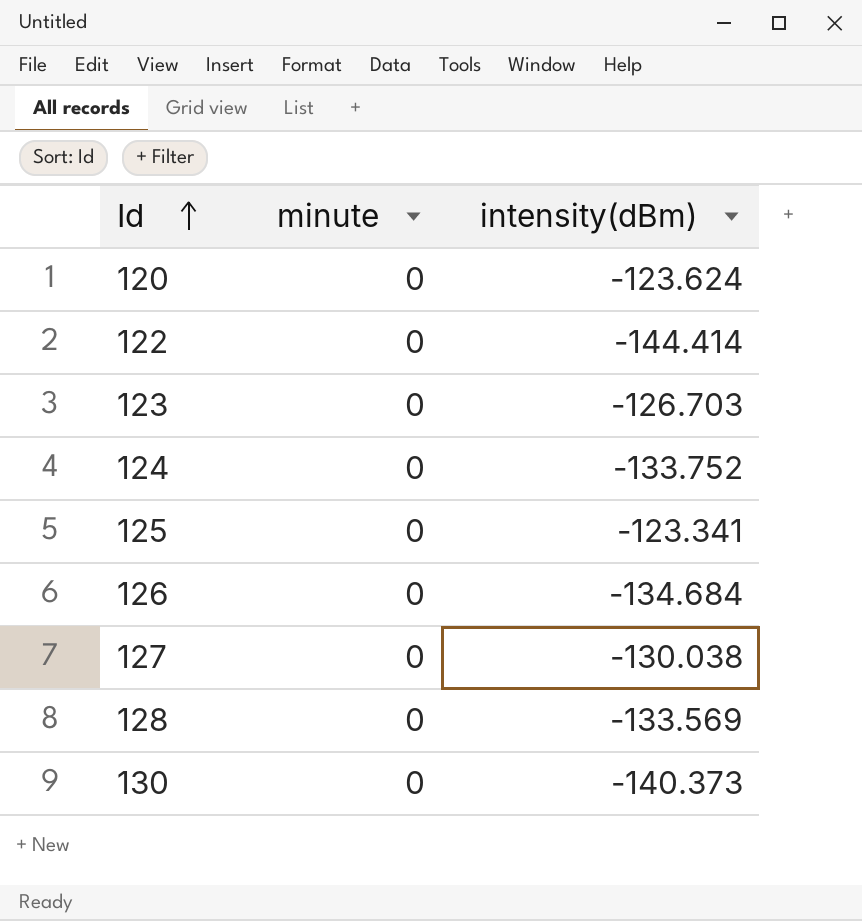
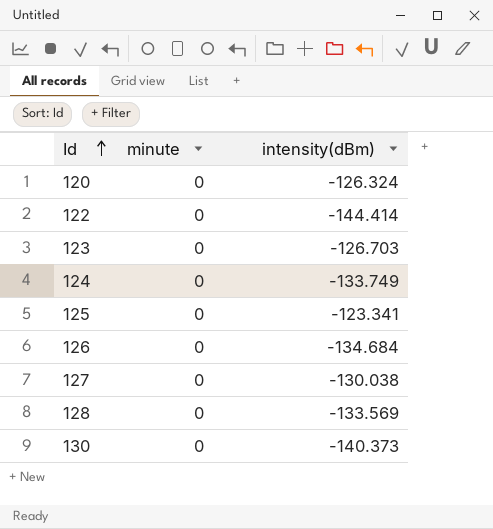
120 | intensity(dBm): -123.624 -> -126.324
124 | intensity(dBm): -133.752 -> -133.749

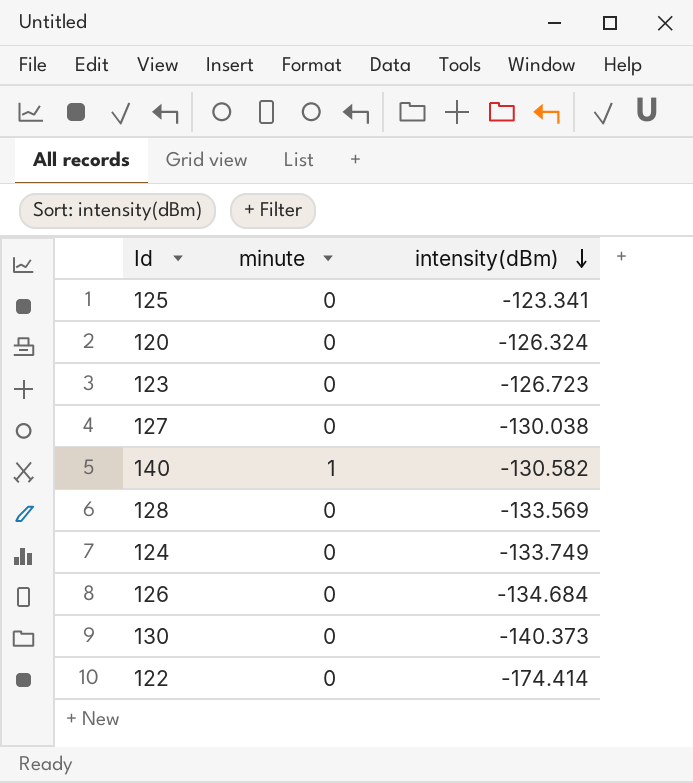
row order: Id ascending -> intensity(dBm) descending
123 | intensity(dBm): -126.703 -> -126.723
row 140: none -> 1 | -130.582
122 | intensity(dBm): -144.414 -> -174.414

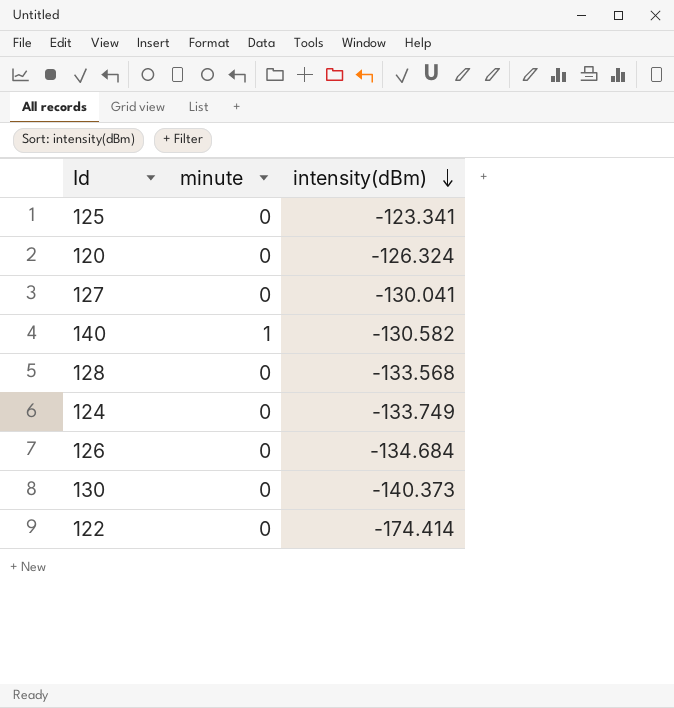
row 123: 0 | -126.723 -> none
127 | intensity(dBm): -130.038 -> -130.041
128 | intensity(dBm): -133.569 -> -133.568

